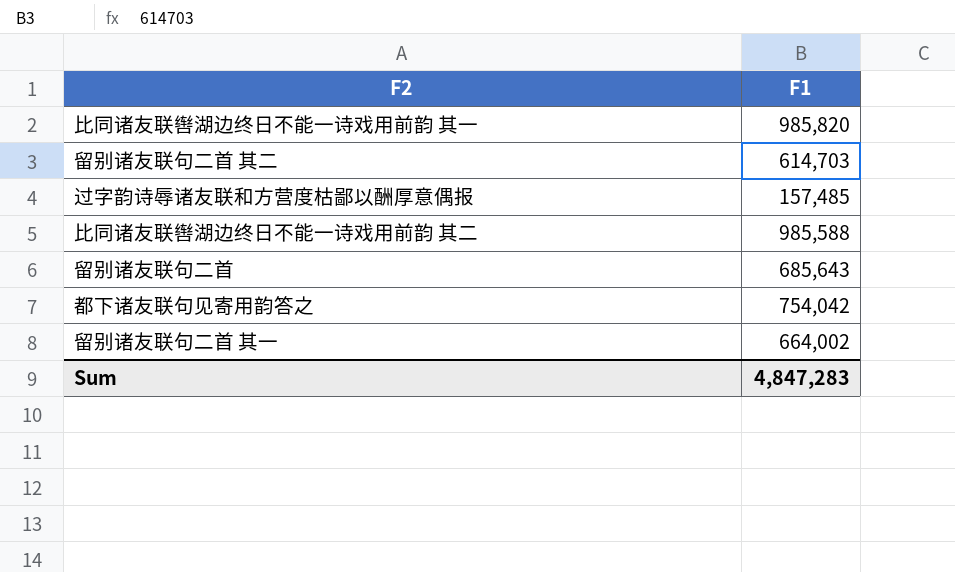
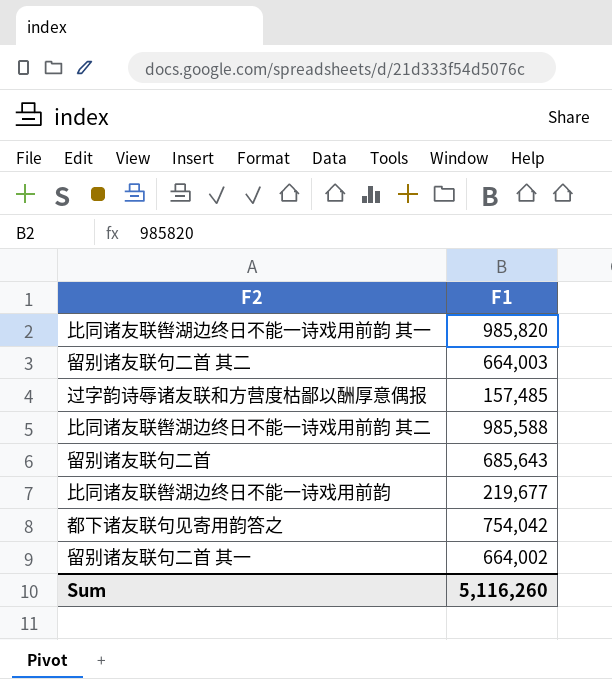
留别诸友联句二首 其二 | F1: 614,703 -> 664,003
row 比同诸友联辔湖边终日不能一诗戏用前韵: none -> 219,677
Sum | F1: 4,847,283 -> 5,116,260

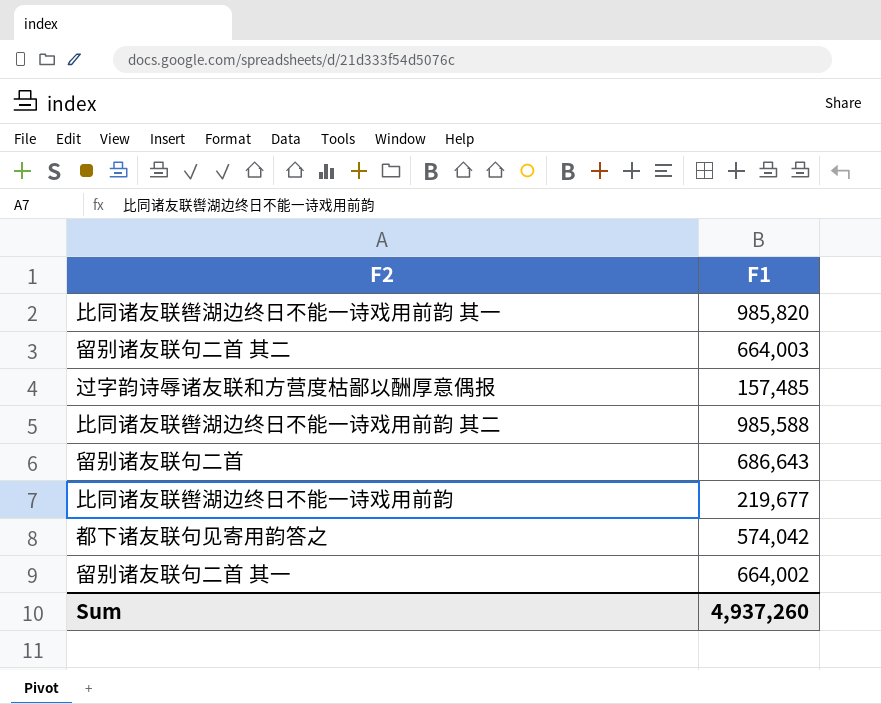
留别诸友联句二首 | F1: 685,643 -> 686,643
都下诸友联句见寄用韵答之 | F1: 754,042 -> 574,042
Sum | F1: 5,116,260 -> 4,937,260

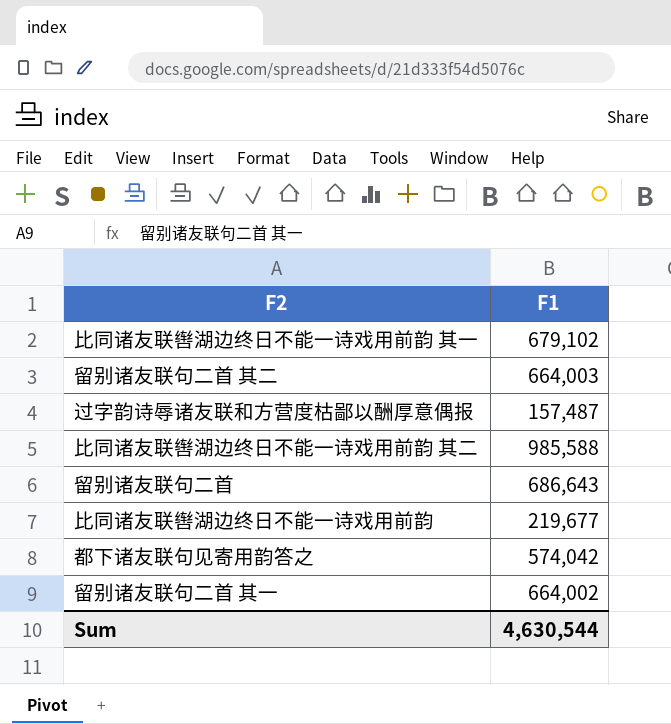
比同诸友联辔湖边终日不能一诗戏用前韵 其一 | F1: 985,820 -> 679,102
过字韵诗辱诸友联和方营度枯鄙以酬厚意偶报 | F1: 157,485 -> 157,487
Sum | F1: 4,937,260 -> 4,630,544

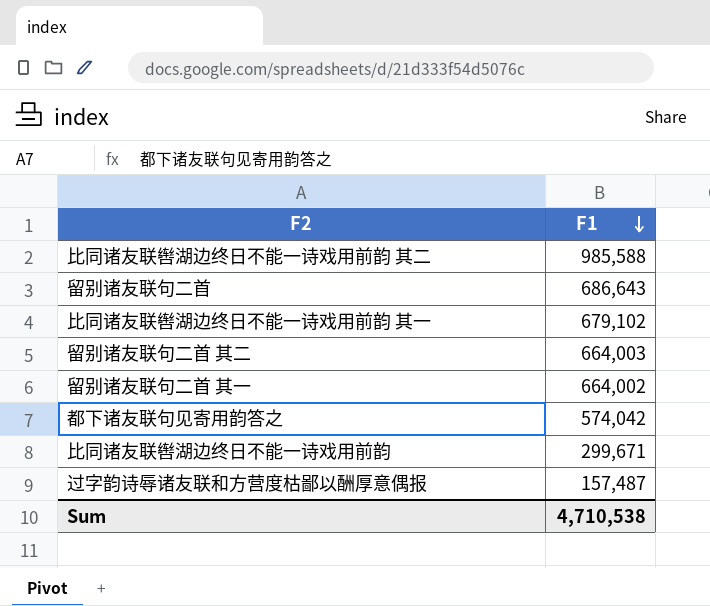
row order: none -> F1 descending
比同诸友联辔湖边终日不能一诗戏用前韵 | F1: 219,677 -> 299,671
Sum | F1: 4,630,544 -> 4,710,538

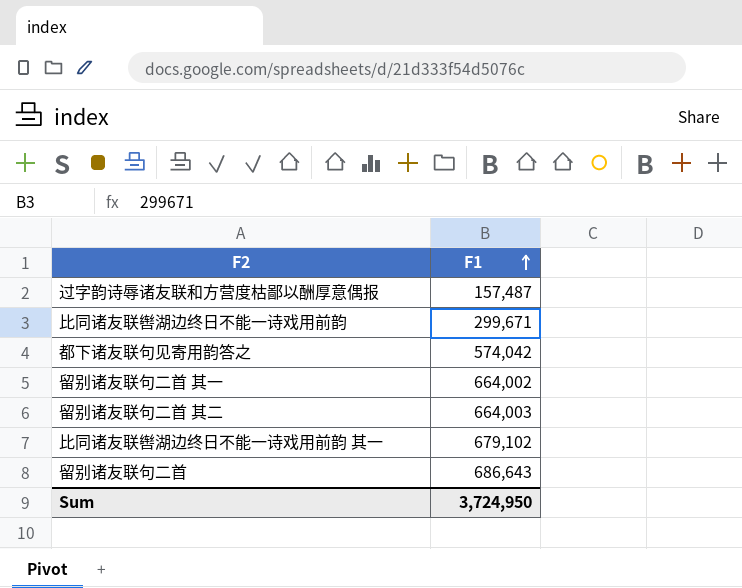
row order: F1 descending -> F1 ascending
row 比同诸友联辔湖边终日不能一诗戏用前韵 其二: 985,588 -> none
Sum | F1: 4,710,538 -> 3,724,950

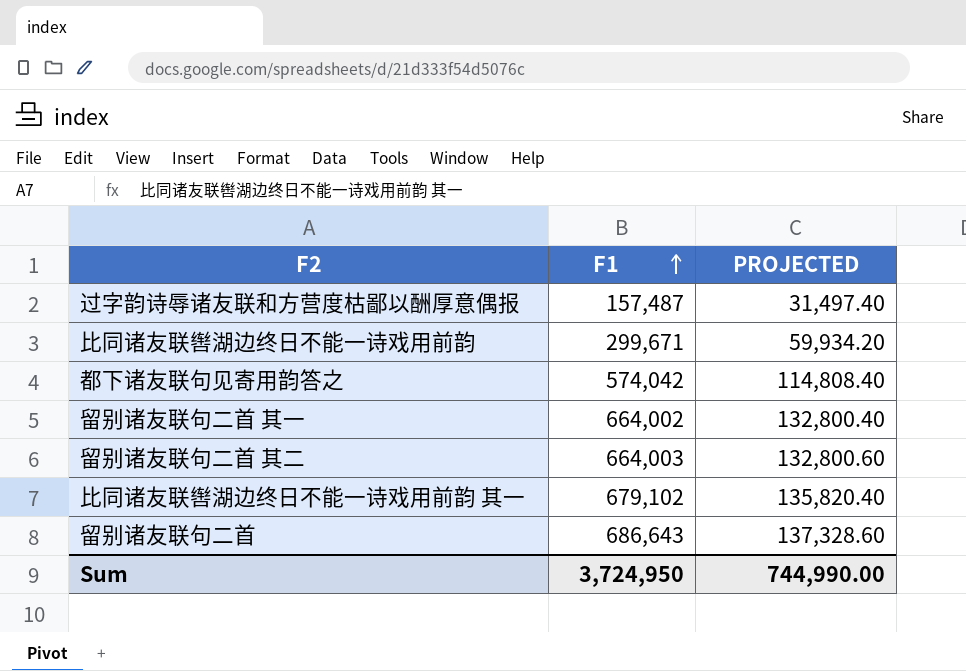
column PROJECTED | formula: none -> [F1] * 0.2

